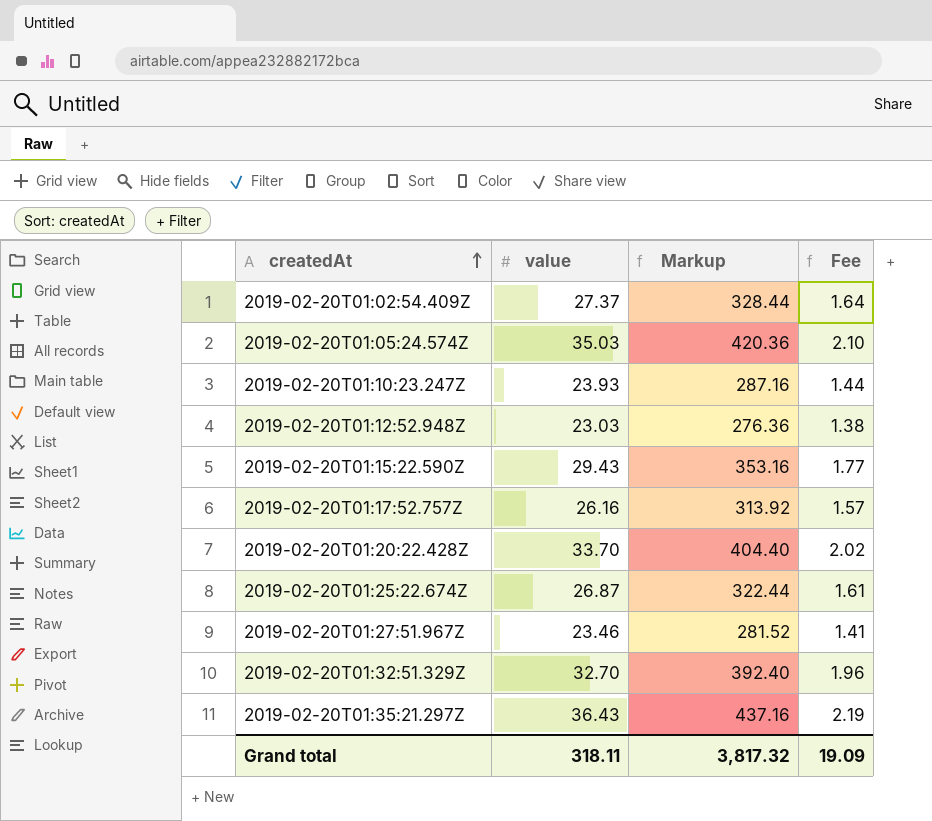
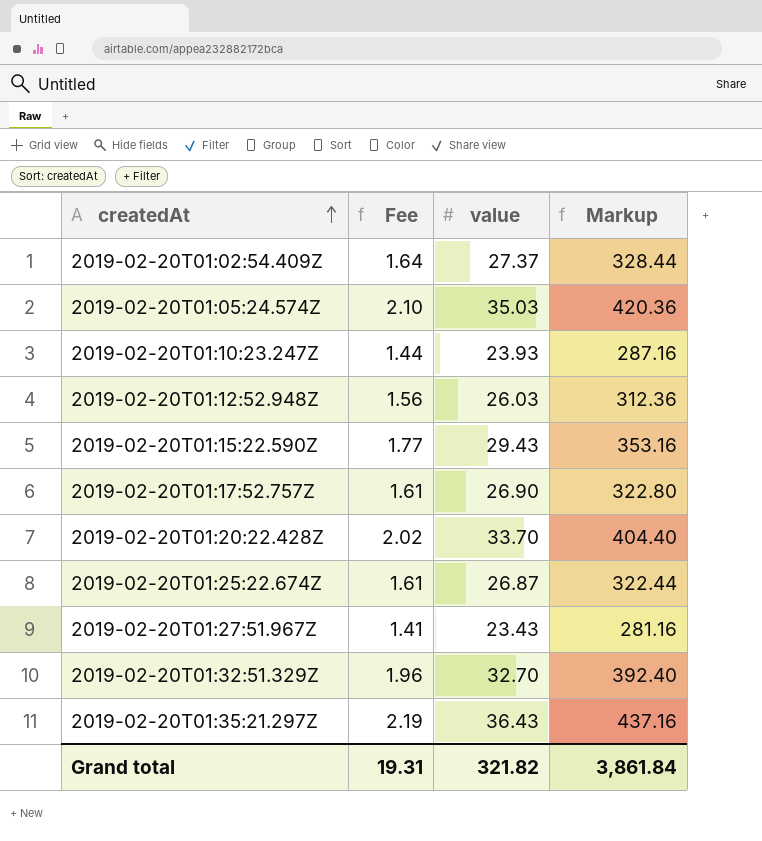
column Fee | position: 4 -> 2
2019-02-20T01:12:52.948Z | Fee: 1.38 -> 1.56
2019-02-20T01:12:52.948Z | value: 23.03 -> 26.03
2019-02-20T01:12:52.948Z | Markup: 276.36 -> 312.36
2019-02-20T01:17:52.757Z | Fee: 1.57 -> 1.61
2019-02-20T01:17:52.757Z | value: 26.16 -> 26.90
2019-02-20T01:17:52.757Z | Markup: 313.92 -> 322.80
2019-02-20T01:27:51.967Z | value: 23.46 -> 23.43
2019-02-20T01:27:51.967Z | Markup: 281.52 -> 281.16
Grand total | Fee: 19.09 -> 19.31
Grand total | value: 318.11 -> 321.82
Grand total | Markup: 3,817.32 -> 3,861.84

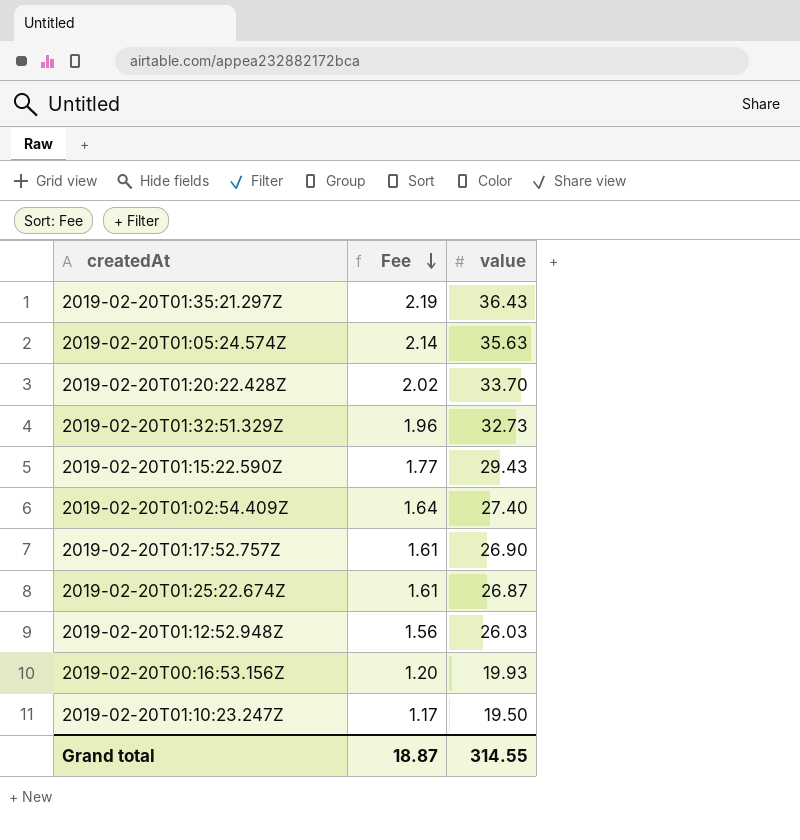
row order: createdAt ascending -> Fee descending
column Markup | formula: [value] * 12 -> none
row 2019-02-20T01:27:51.967Z: 1.41 | 23.43 | 281.16 -> none
2019-02-20T01:05:24.574Z | Fee: 2.10 -> 2.14
2019-02-20T01:05:24.574Z | value: 35.03 -> 35.63
2019-02-20T01:32:51.329Z | value: 32.70 -> 32.73
2019-02-20T01:02:54.409Z | value: 27.37 -> 27.40
row 2019-02-20T00:16:53.156Z: none -> 1.20 | 19.93
2019-02-20T01:10:23.247Z | Fee: 1.44 -> 1.17
2019-02-20T01:10:23.247Z | value: 23.93 -> 19.50
Grand total | Fee: 19.31 -> 18.87
Grand total | value: 321.82 -> 314.55

